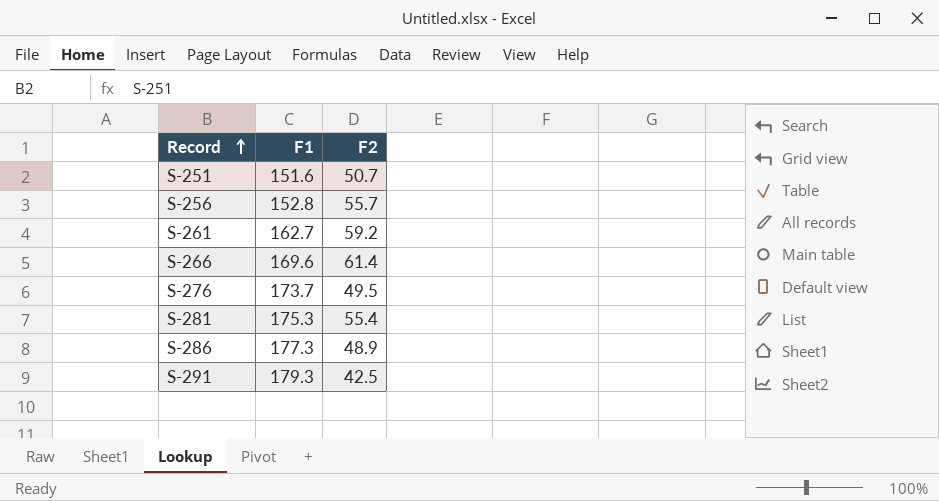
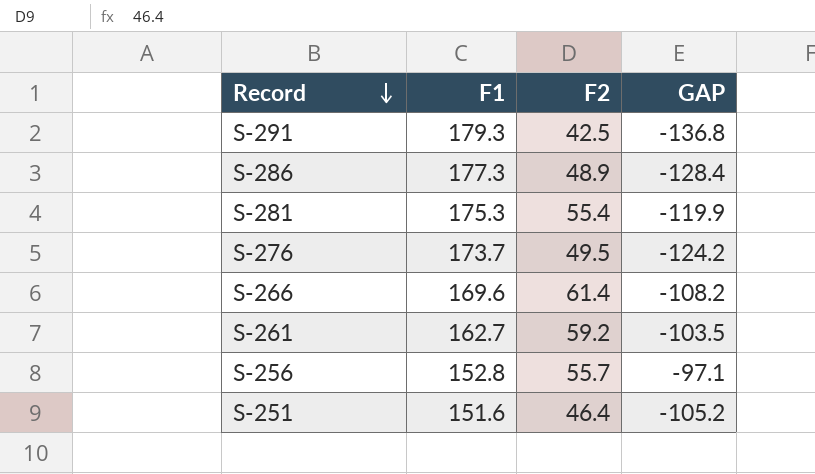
row order: Record ascending -> Record descending
column GAP | formula: none -> [F2] - [F1]
S-251 | F2: 50.7 -> 46.4

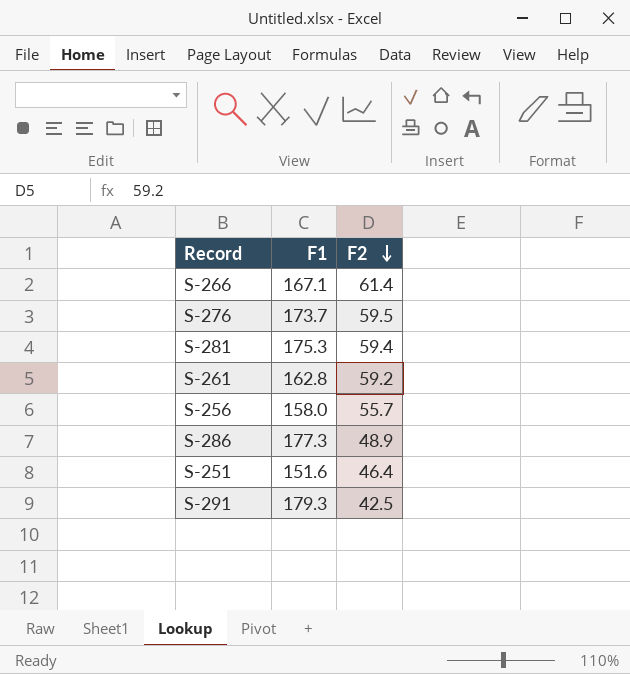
row order: Record descending -> F2 descending
column GAP | formula: [F2] - [F1] -> none
S-266 | F1: 169.6 -> 167.1
S-276 | F2: 49.5 -> 59.5
S-281 | F2: 55.4 -> 59.4
S-261 | F1: 162.7 -> 162.8
S-256 | F1: 152.8 -> 158.0

